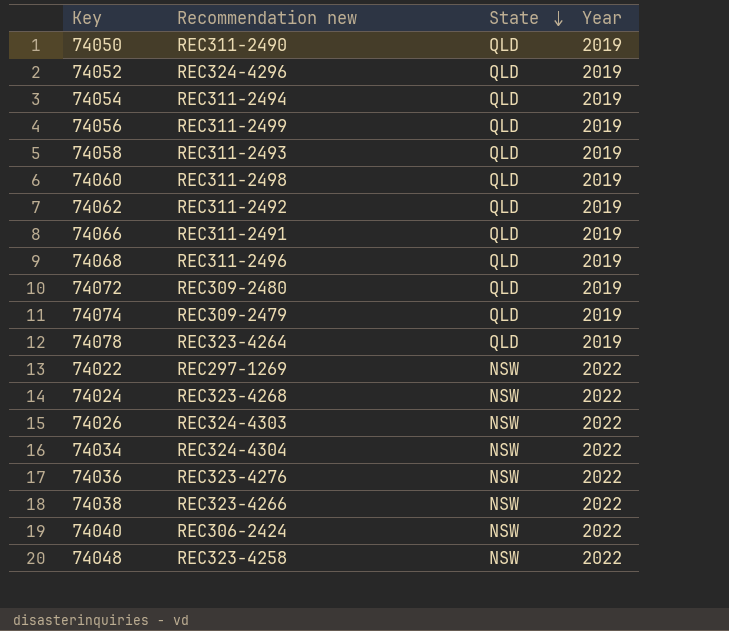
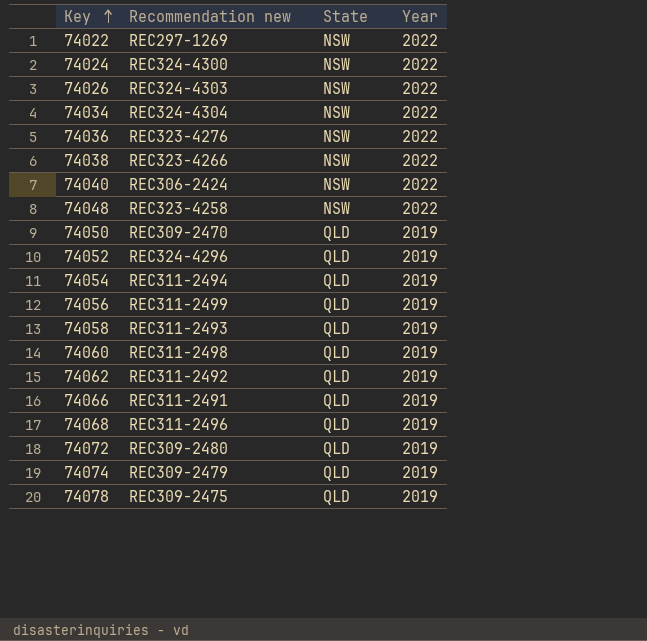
row order: State descending -> Key ascending
74024 | Recommendation new: REC323-4268 -> REC324-4300
74050 | Recommendation new: REC311-2490 -> REC309-2470
74078 | Recommendation new: REC323-4264 -> REC309-2475

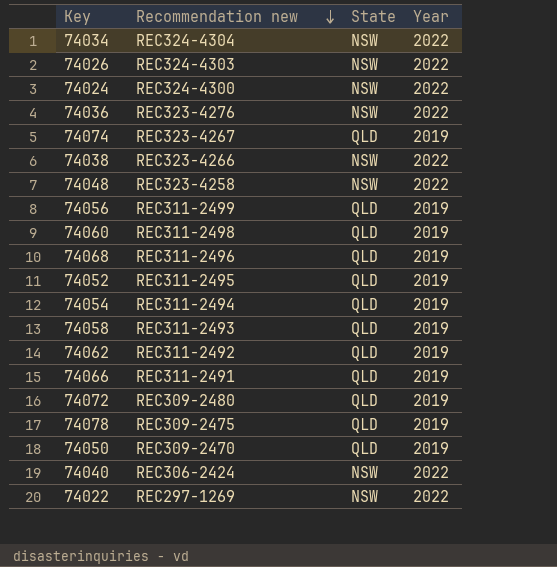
row order: Key ascending -> Recommendation new descending
74074 | Recommendation new: REC309-2479 -> REC323-4267
74052 | Recommendation new: REC324-4296 -> REC311-2495

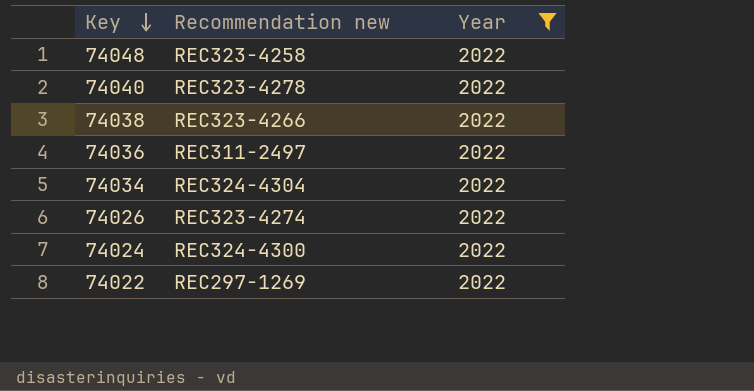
filter: none -> Year = 2022
row order: Recommendation new descending -> Key descending
column State | position: 3 -> none
74040 | Recommendation new: REC306-2424 -> REC323-4278
74036 | Recommendation new: REC323-4276 -> REC311-2497
74026 | Recommendation new: REC324-4303 -> REC323-4274

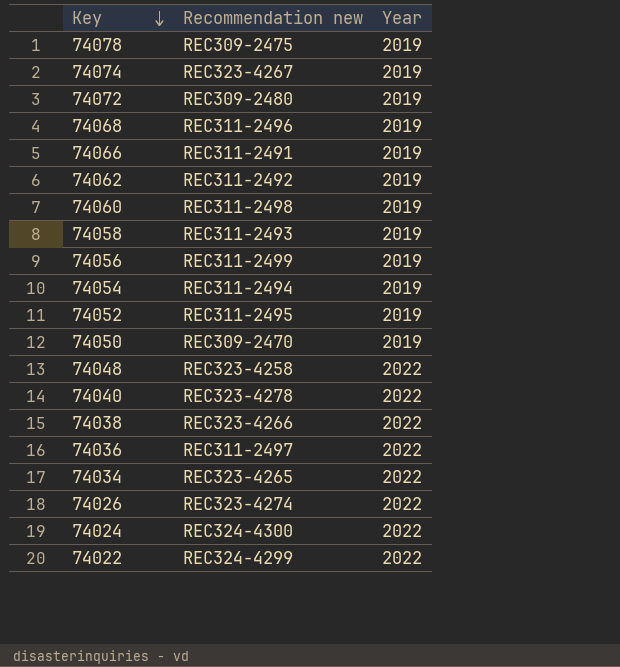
filter: Year = 2022 -> none
74034 | Recommendation new: REC324-4304 -> REC323-4265
74022 | Recommendation new: REC297-1269 -> REC324-4299

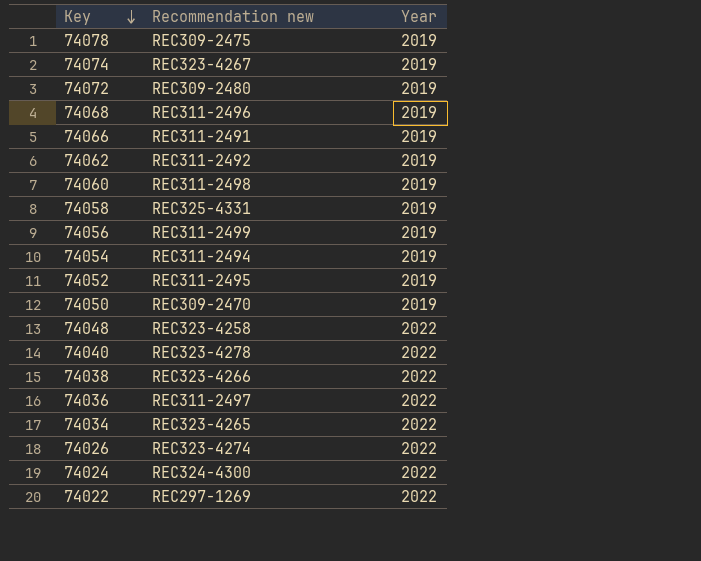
74058 | Recommendation new: REC311-2493 -> REC325-4331
74022 | Recommendation new: REC324-4299 -> REC297-1269

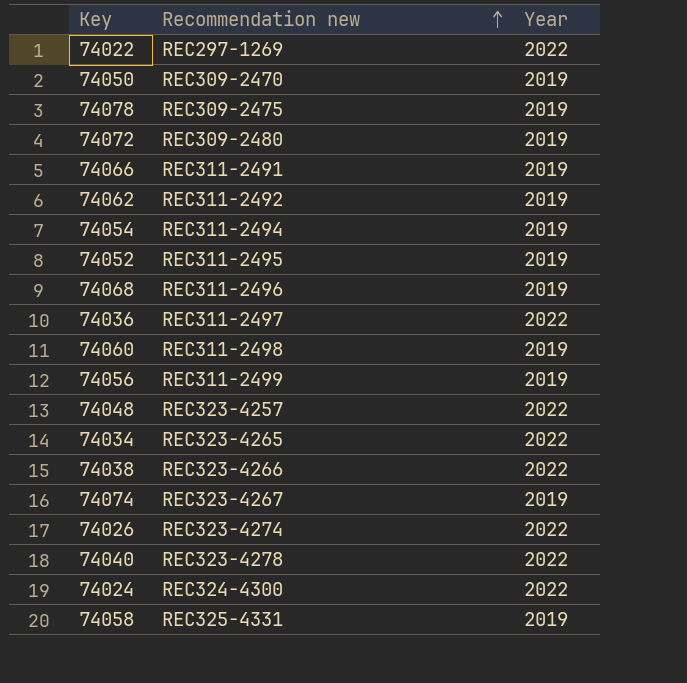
row order: Key descending -> Recommendation new ascending
74048 | Recommendation new: REC323-4258 -> REC323-4257

